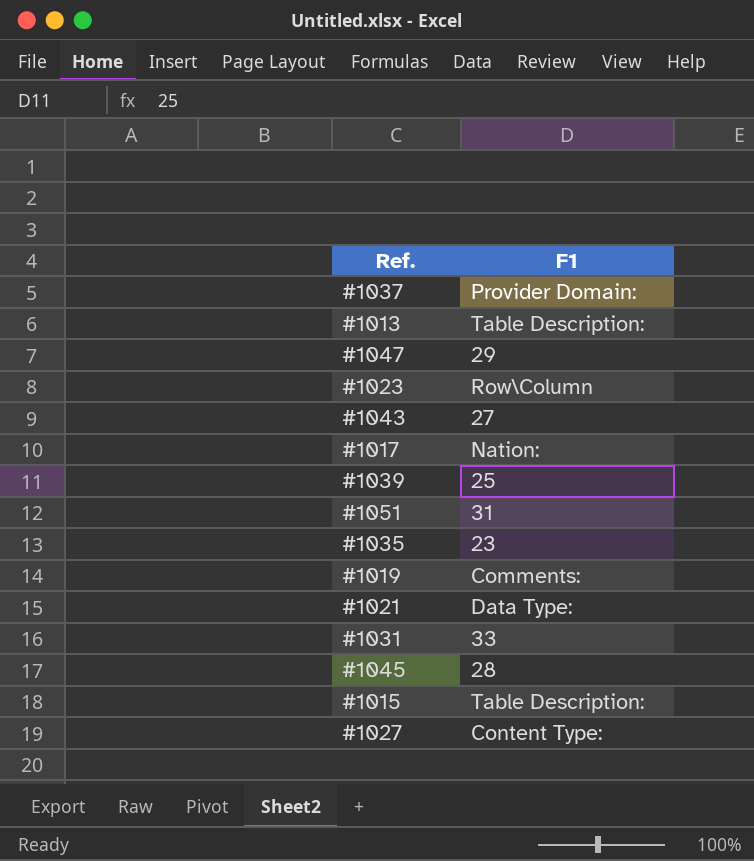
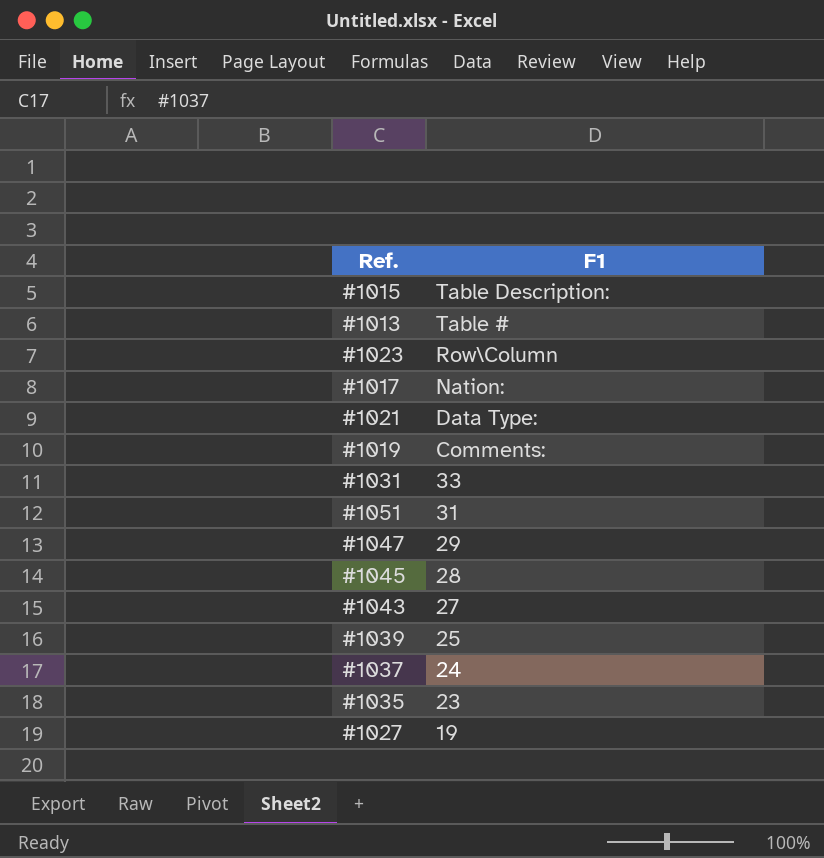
row order: none -> F1 descending
#1013 | F1: Table Description: -> Table #
#1037 | F1: Provider Domain: -> 24
#1027 | F1: Content Type: -> 19

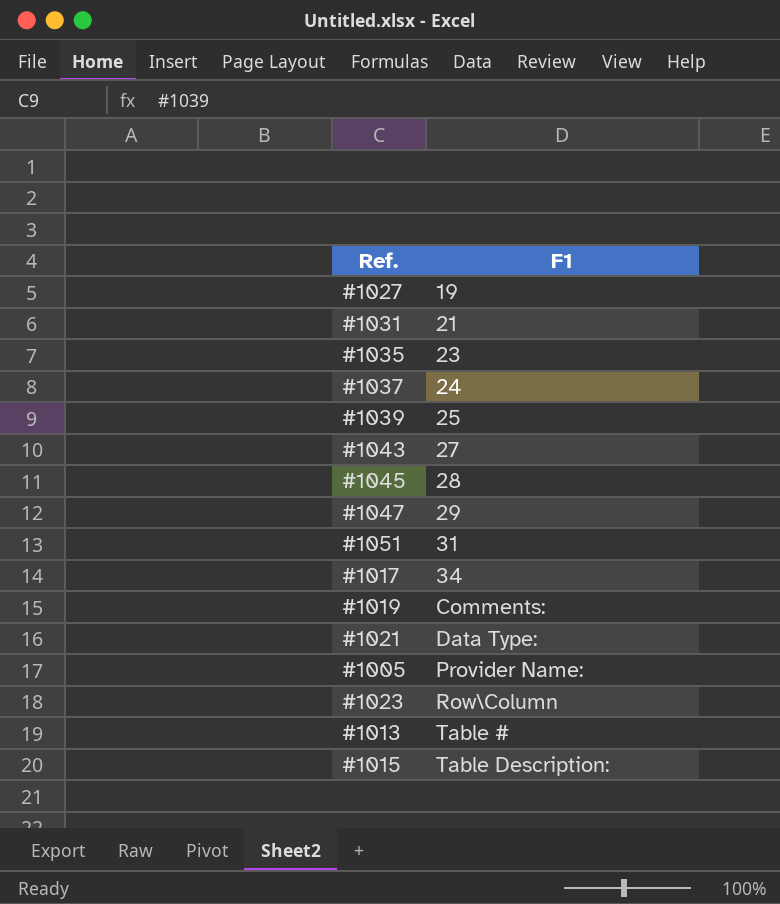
row order: F1 descending -> F1 ascending
#1031 | F1: 33 -> 21
#1017 | F1: Nation: -> 34
row #1005: none -> Provider Name:

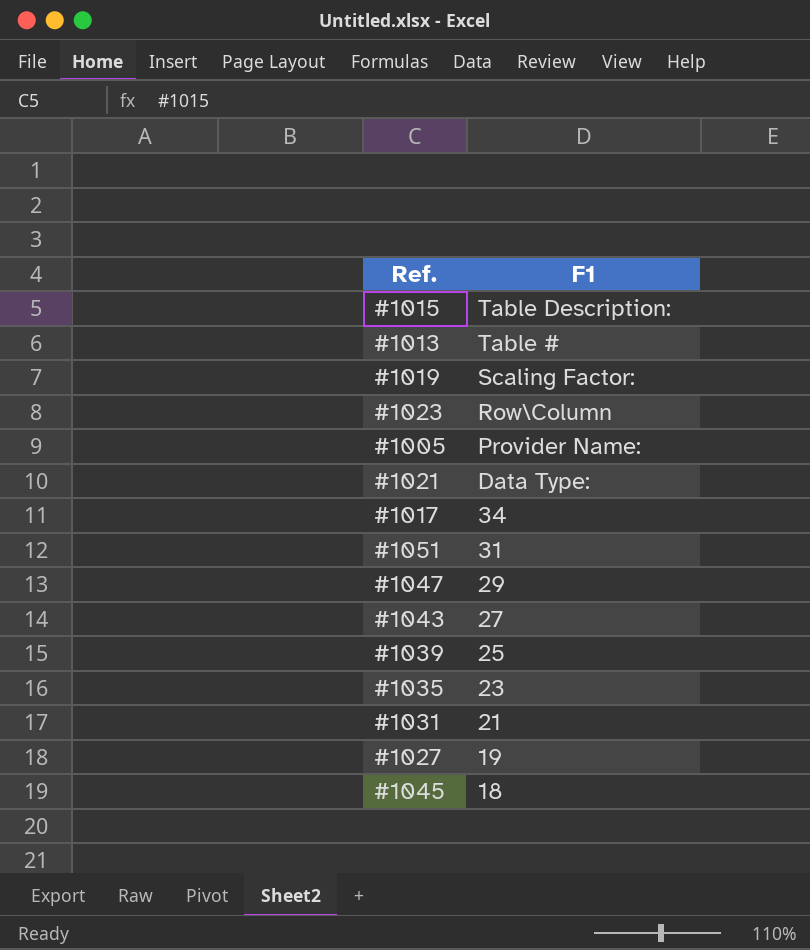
row order: F1 ascending -> F1 descending
row #1037: 24 -> none
#1019 | F1: Comments: -> Scaling Factor:
#1045 | F1: 28 -> 18

